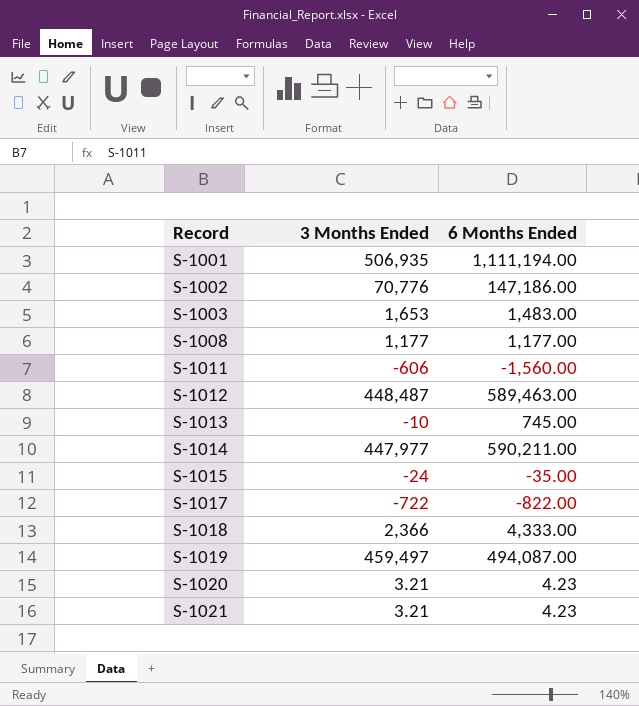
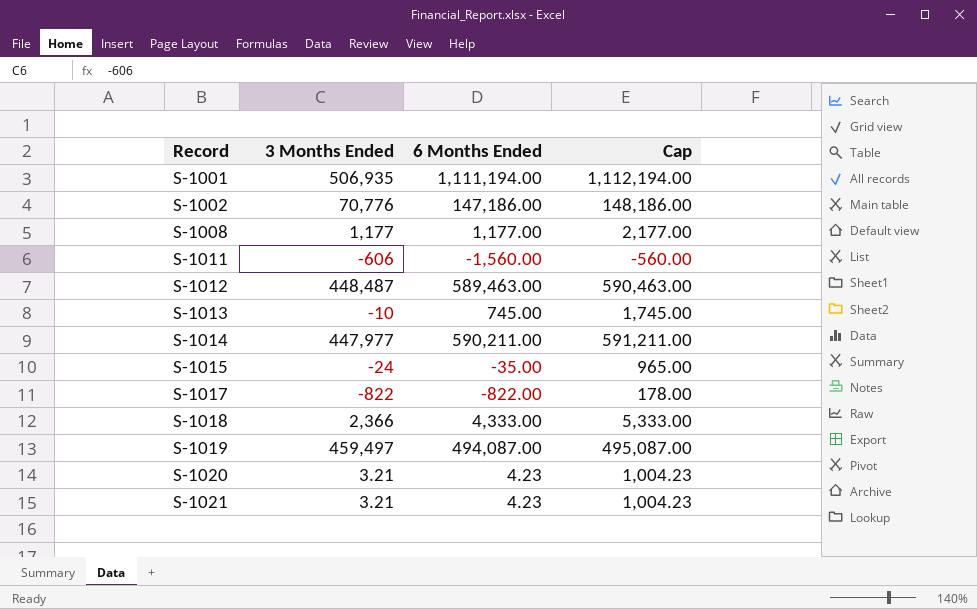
column Cap | formula: none -> [6 Months Ended] + 1000
row S-1003: 1,653 | 1,483.00 -> none
S-1017 | 3 Months Ended: -722 -> -822

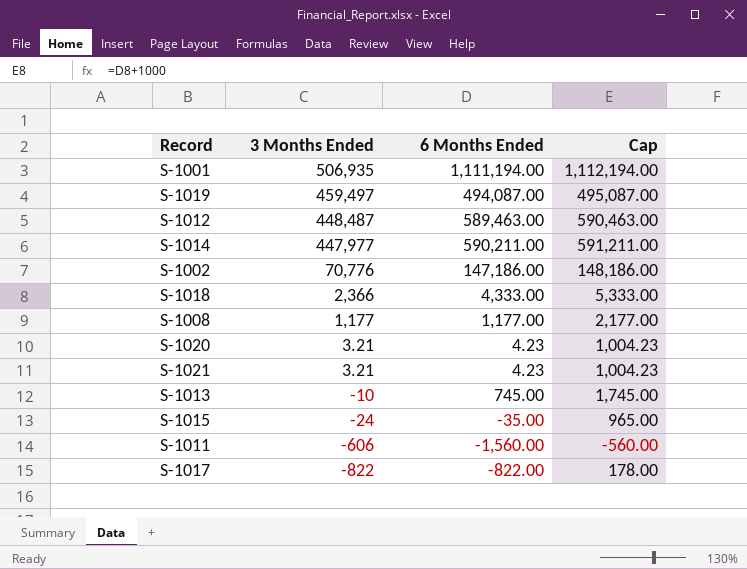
row order: Record ascending -> 3 Months Ended descending

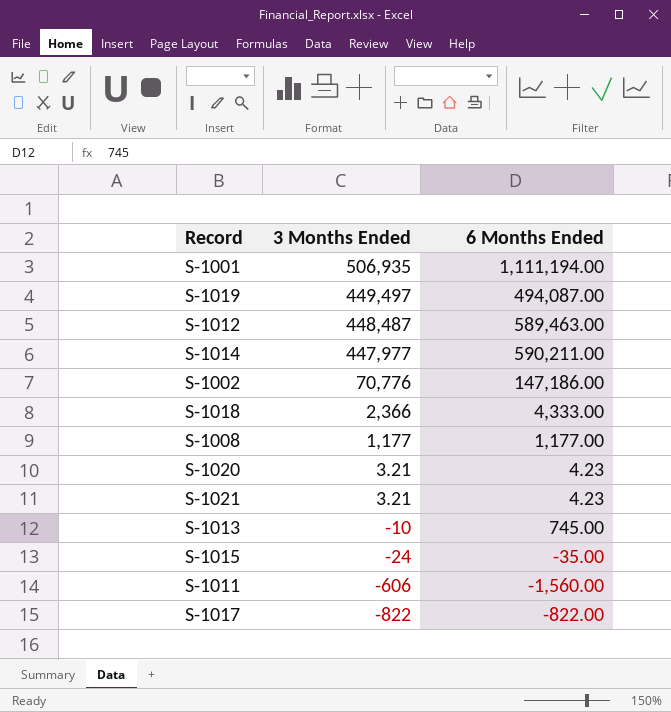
column Cap | formula: [6 Months Ended] + 1000 -> none
S-1019 | 3 Months Ended: 459,497 -> 449,497

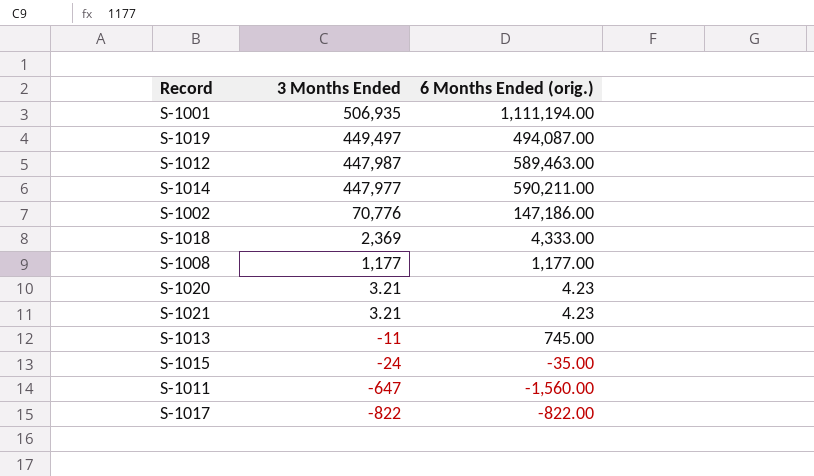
column name: 6 Months Ended -> 6 Months Ended (orig.)
S-1012 | 3 Months Ended: 448,487 -> 447,987
S-1018 | 3 Months Ended: 2,366 -> 2,369
S-1013 | 3 Months Ended: -10 -> -11
S-1011 | 3 Months Ended: -606 -> -647

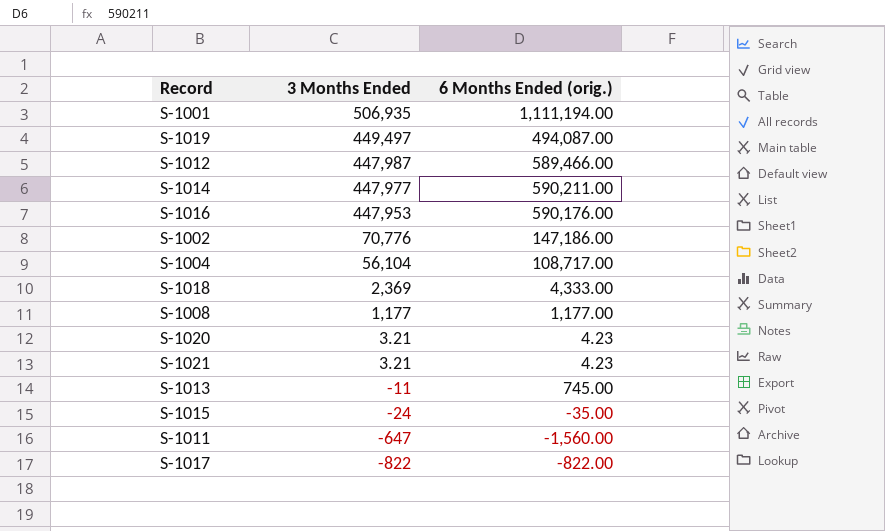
S-1012 | 6 Months Ended (orig.): 589,463.00 -> 589,466.00
row S-1016: none -> 447,953 | 590,176.00
row S-1004: none -> 56,104 | 108,717.00

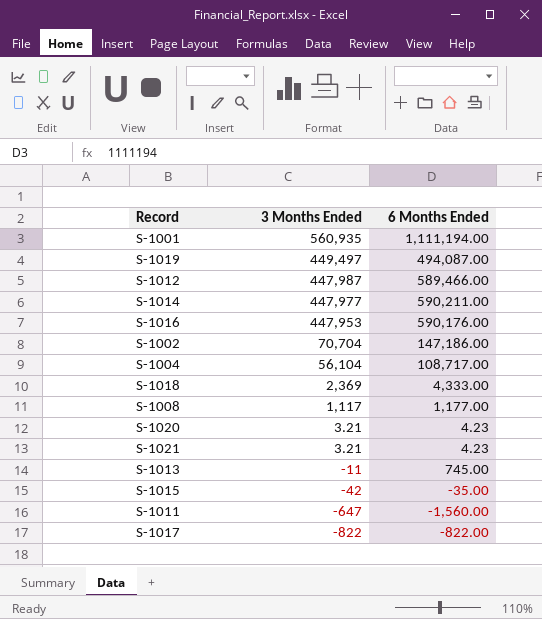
column name: 6 Months Ended (orig.) -> 6 Months Ended
S-1001 | 3 Months Ended: 506,935 -> 560,935
S-1002 | 3 Months Ended: 70,776 -> 70,704
S-1008 | 3 Months Ended: 1,177 -> 1,117
S-1015 | 3 Months Ended: -24 -> -42

